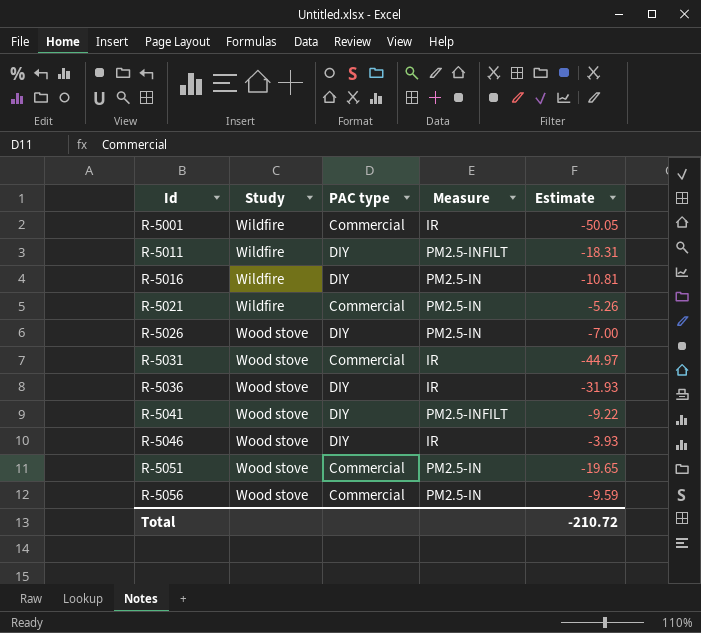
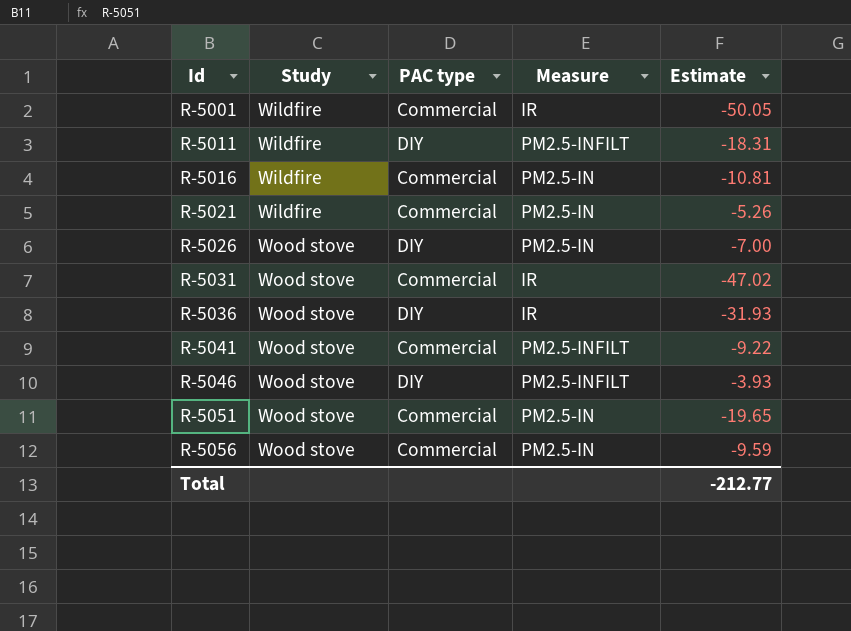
R-5016 | PAC type: DIY -> Commercial
R-5031 | Estimate: -44.97 -> -47.02
R-5041 | PAC type: DIY -> Commercial
R-5046 | Measure: IR -> PM2.5-INFILT
Total | Estimate: -210.72 -> -212.77

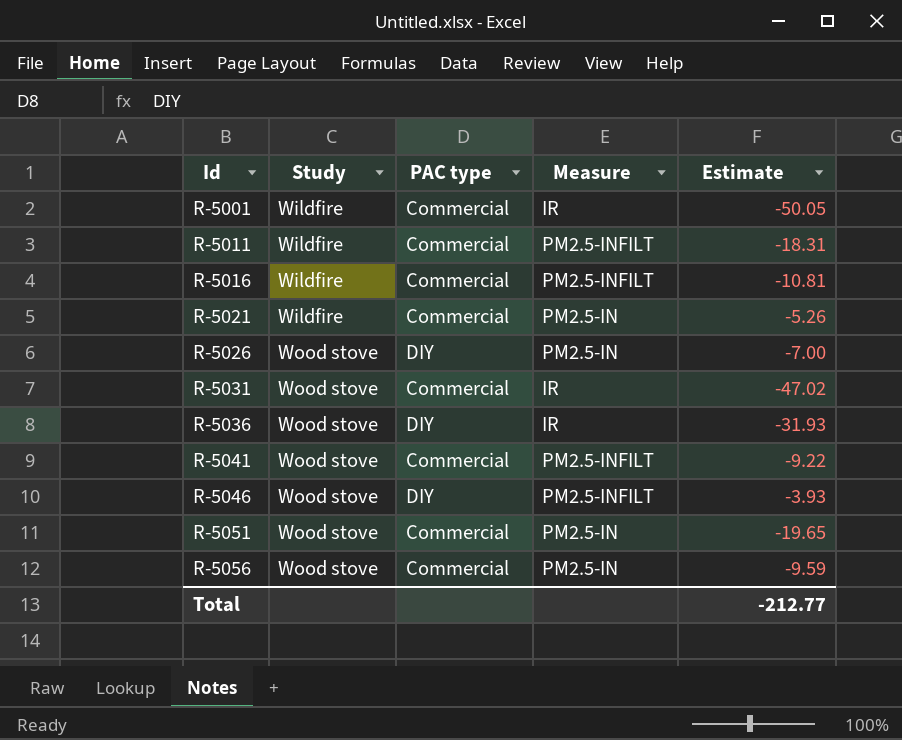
R-5011 | PAC type: DIY -> Commercial
R-5016 | Measure: PM2.5-IN -> PM2.5-INFILT

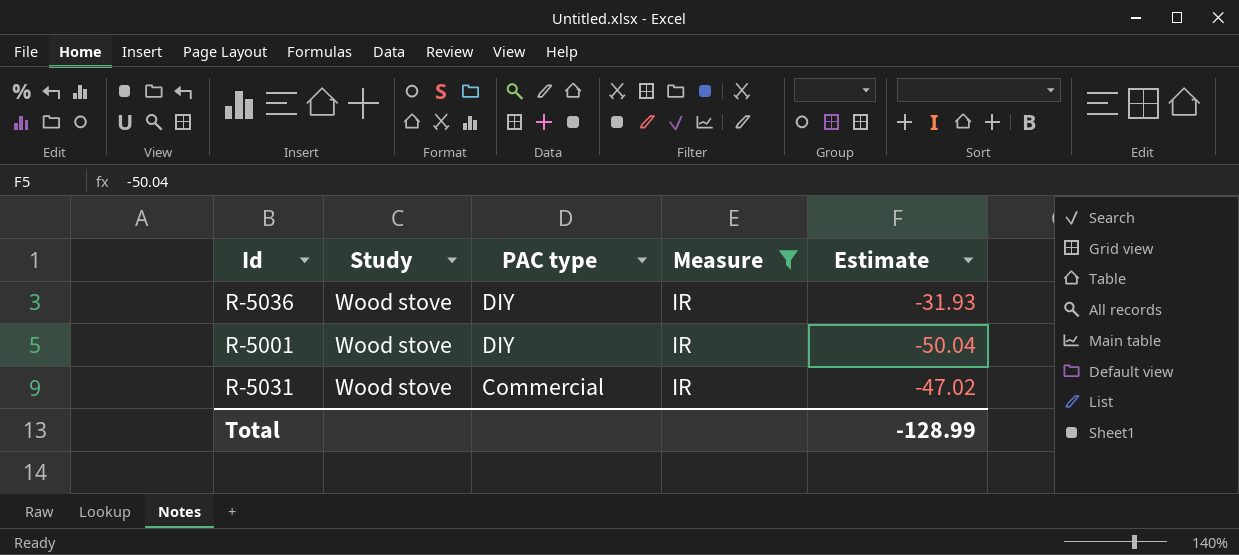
filter: none -> Measure = IR
row order: Id ascending -> PAC type descending
R-5001 | Study: Wildfire -> Wood stove
R-5001 | PAC type: Commercial -> DIY
R-5001 | Estimate: -50.05 -> -50.04
Total | Estimate: -212.77 -> -128.99

